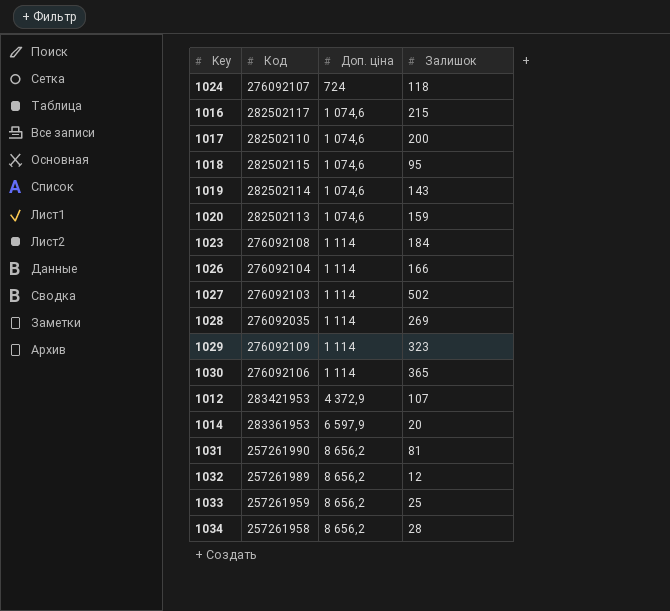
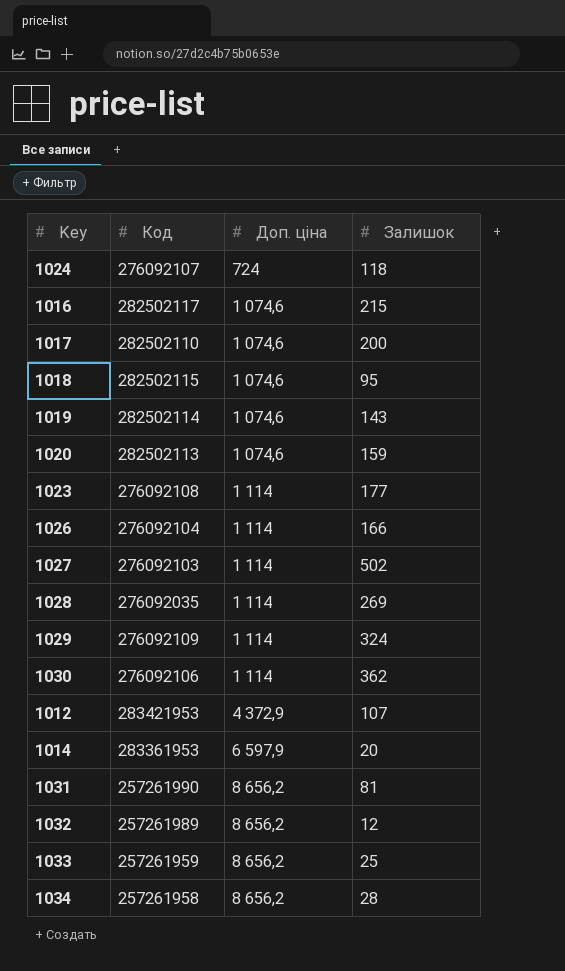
1023 | Залишок: 184 -> 177
1029 | Залишок: 323 -> 324
1030 | Залишок: 365 -> 362

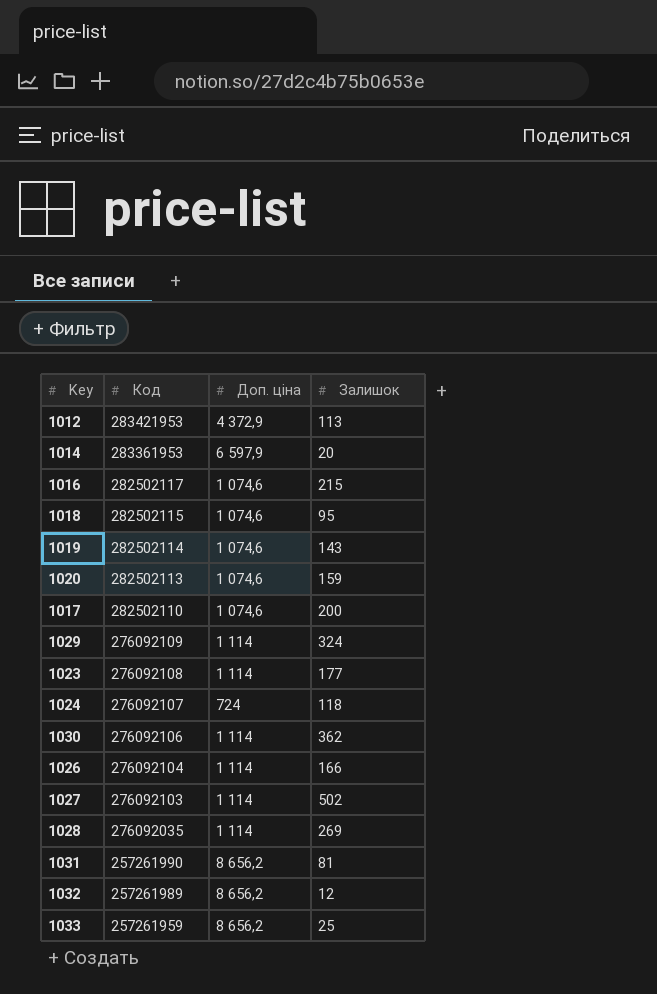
row order: Доп. ціна ascending -> Код descending
row 1034: 257261958 | 8 656,2 | 28 -> none
1012 | Залишок: 107 -> 113

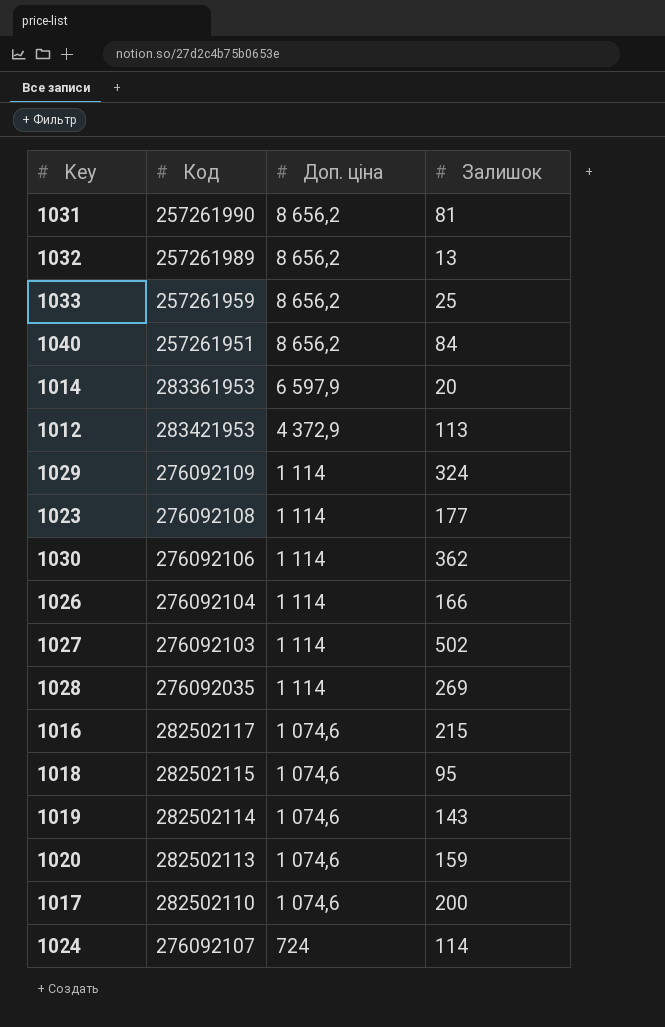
row order: Код descending -> Доп. ціна descending
1032 | Залишок: 12 -> 13
row 1040: none -> 257261951 | 8 656,2 | 84
1024 | Залишок: 118 -> 114

